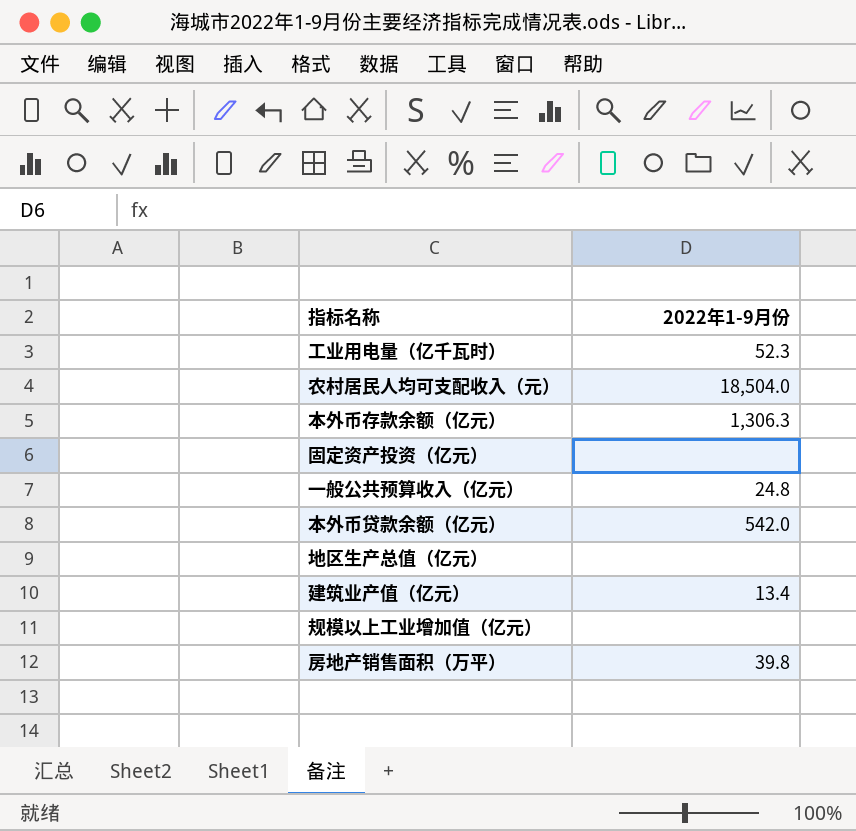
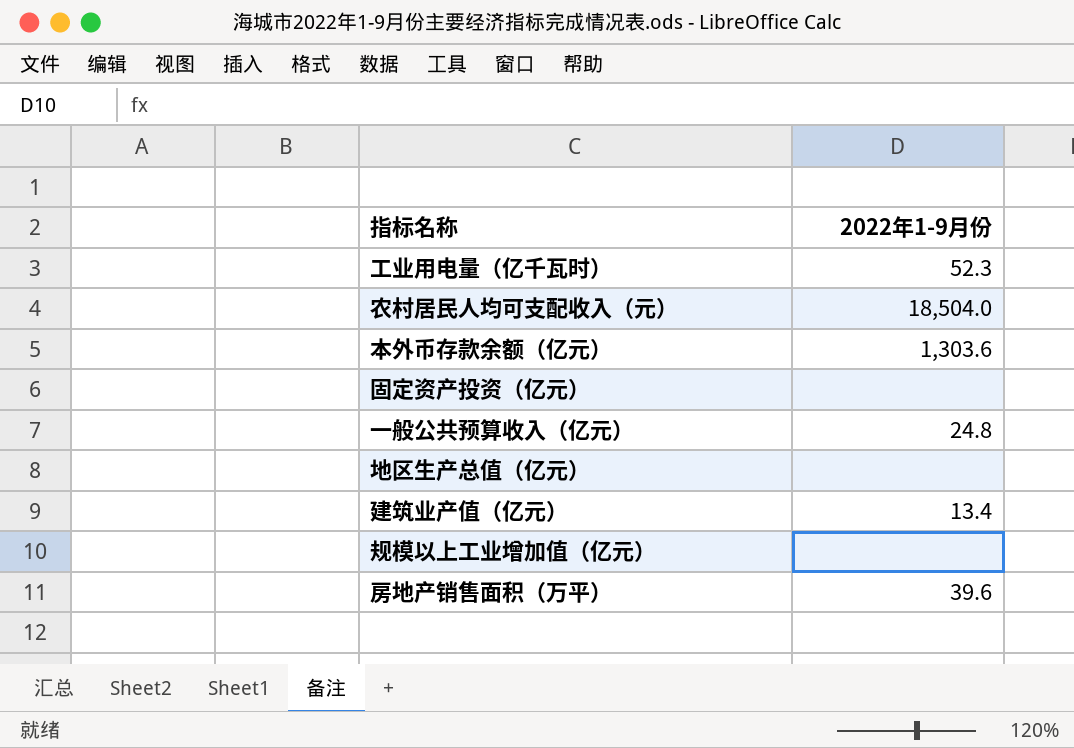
row 本外币贷款余额（亿元）: 542.0 -> none
本外币存款余额（亿元） | 2022年1-9月份: 1,306.3 -> 1,303.6
房地产销售面积（万平） | 2022年1-9月份: 39.8 -> 39.6

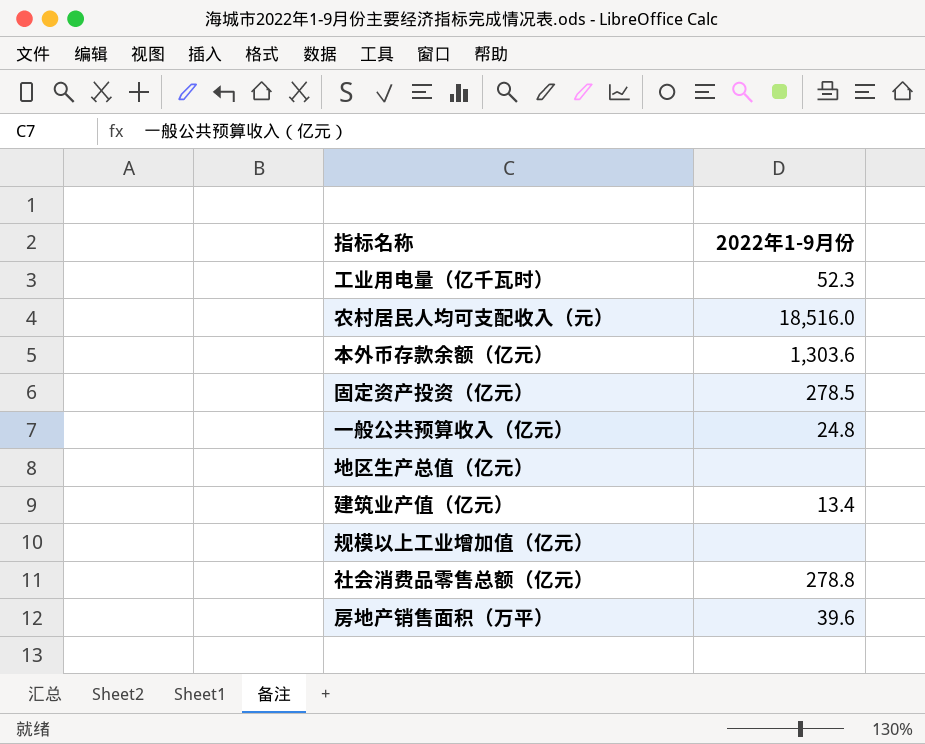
农村居民人均可支配收入（元） | 2022年1-9月份: 18,504.0 -> 18,516.0
固定资产投资（亿元） | 2022年1-9月份: none -> 278.5
row 社会消费品零售总额（亿元）: none -> 278.8

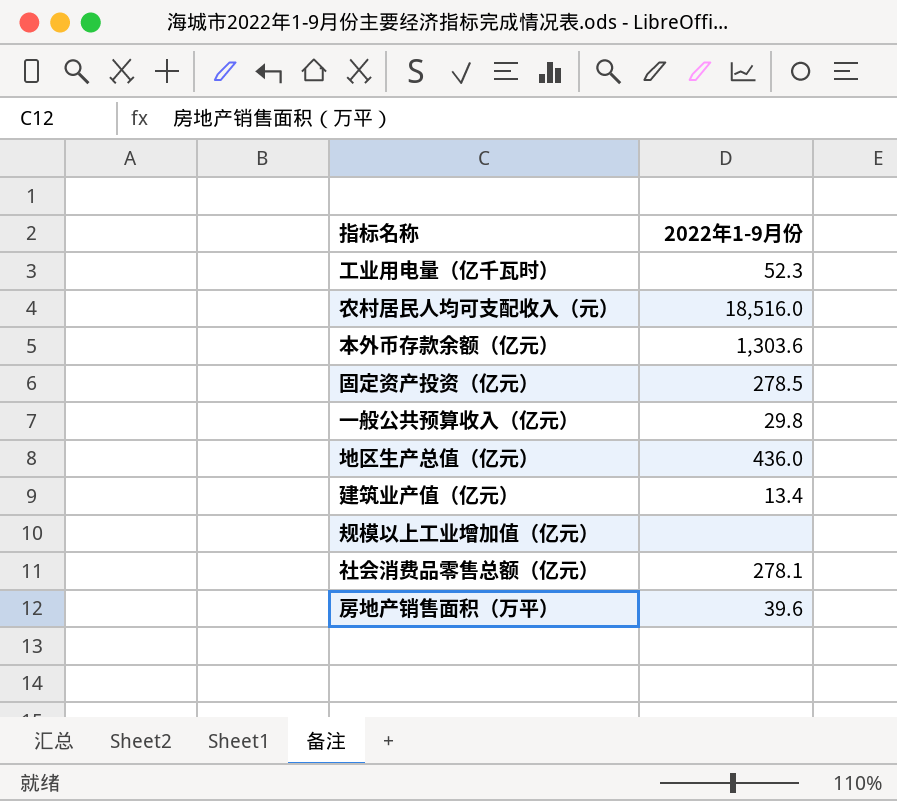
一般公共预算收入（亿元） | 2022年1-9月份: 24.8 -> 29.8
地区生产总值（亿元） | 2022年1-9月份: none -> 436.0
社会消费品零售总额（亿元） | 2022年1-9月份: 278.8 -> 278.1

